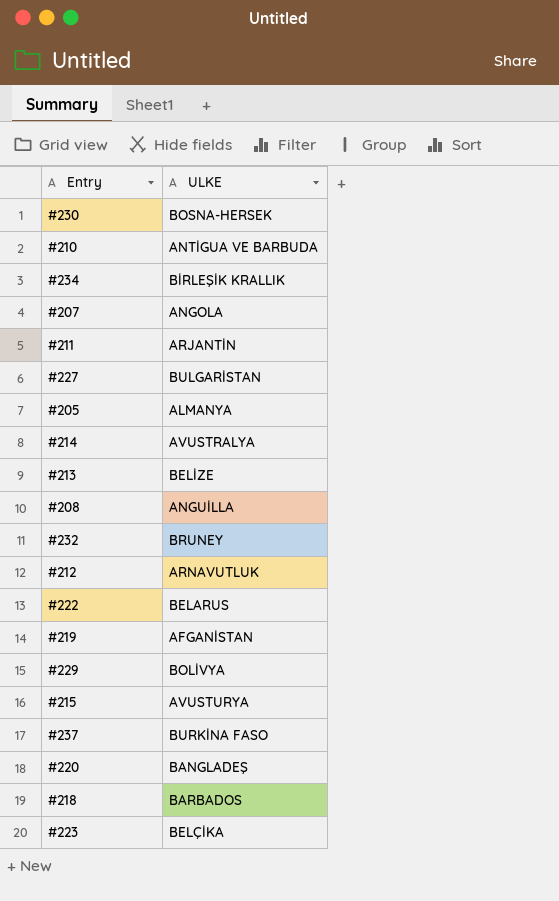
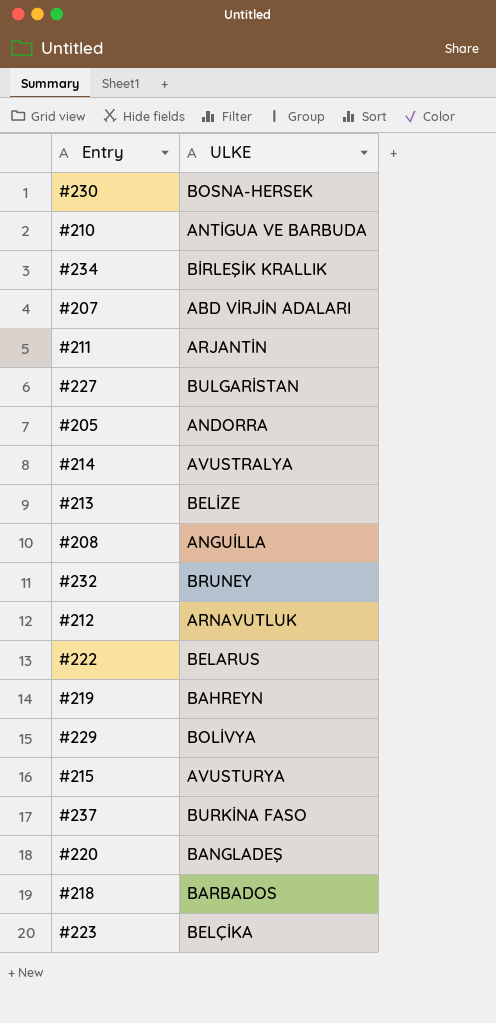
#207 | ULKE: ANGOLA -> ABD VİRJİN ADALARI
#205 | ULKE: ALMANYA -> ANDORRA
#219 | ULKE: AFGANİSTAN -> BAHREYN

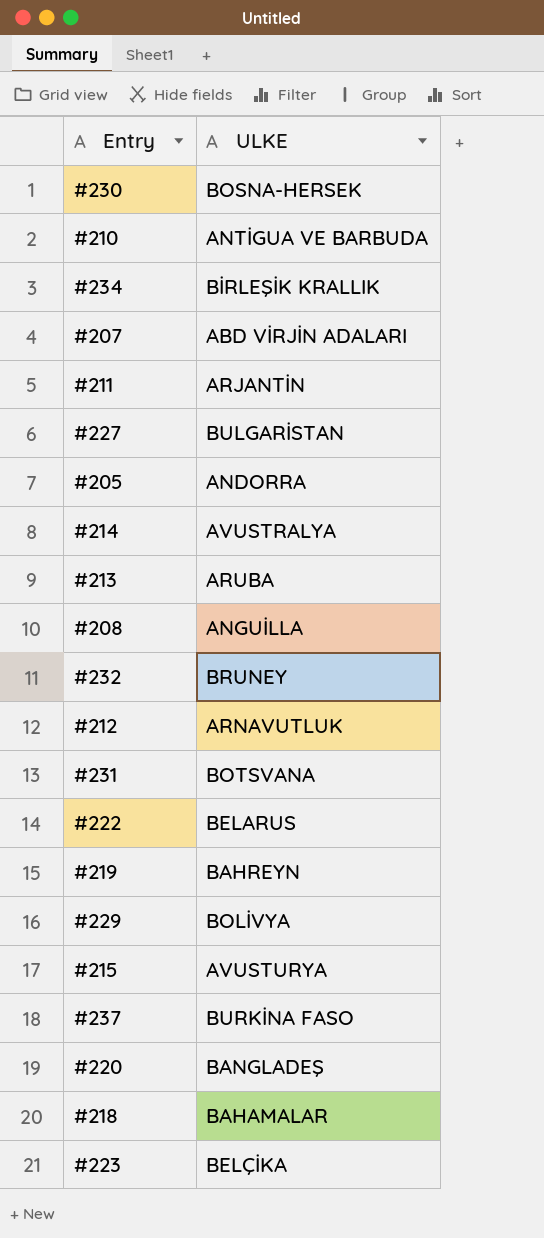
#213 | ULKE: BELİZE -> ARUBA
row #231: none -> BOTSVANA
#218 | ULKE: BARBADOS -> BAHAMALAR

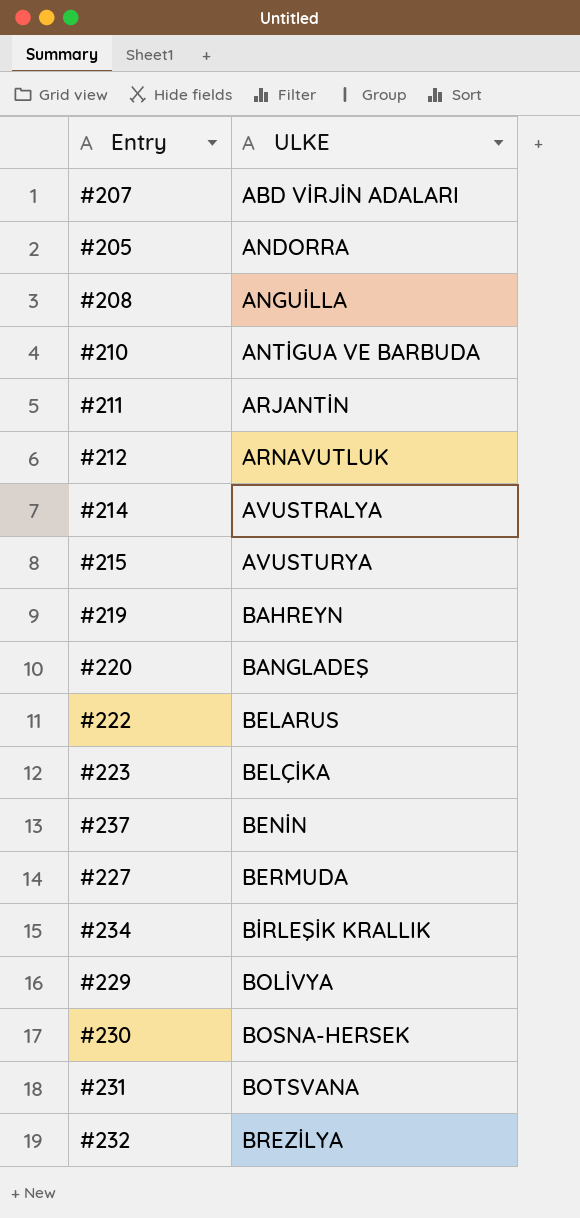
row order: none -> ULKE ascending
row #213: ARUBA -> none
row #218: BAHAMALAR -> none
#237 | ULKE: BURKİNA FASO -> BENİN
#227 | ULKE: BULGARİSTAN -> BERMUDA
#232 | ULKE: BRUNEY -> BREZİLYA

